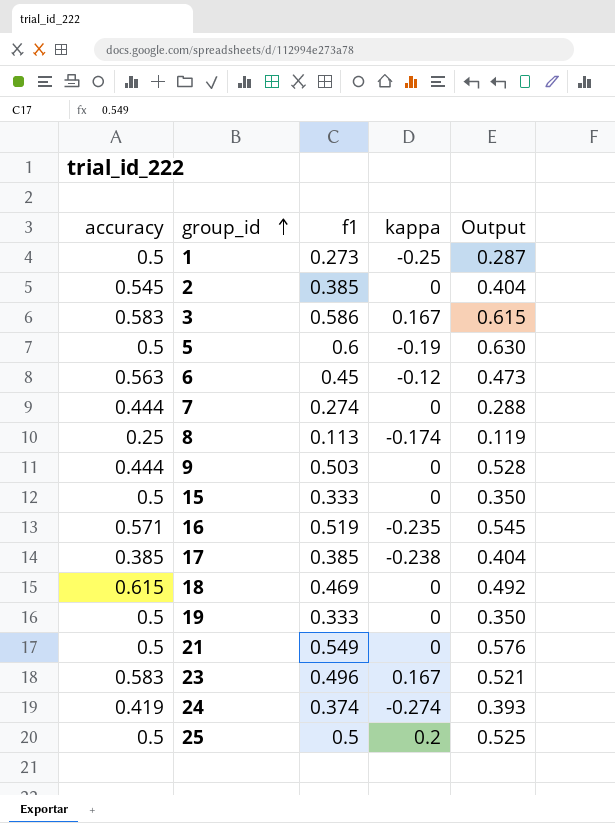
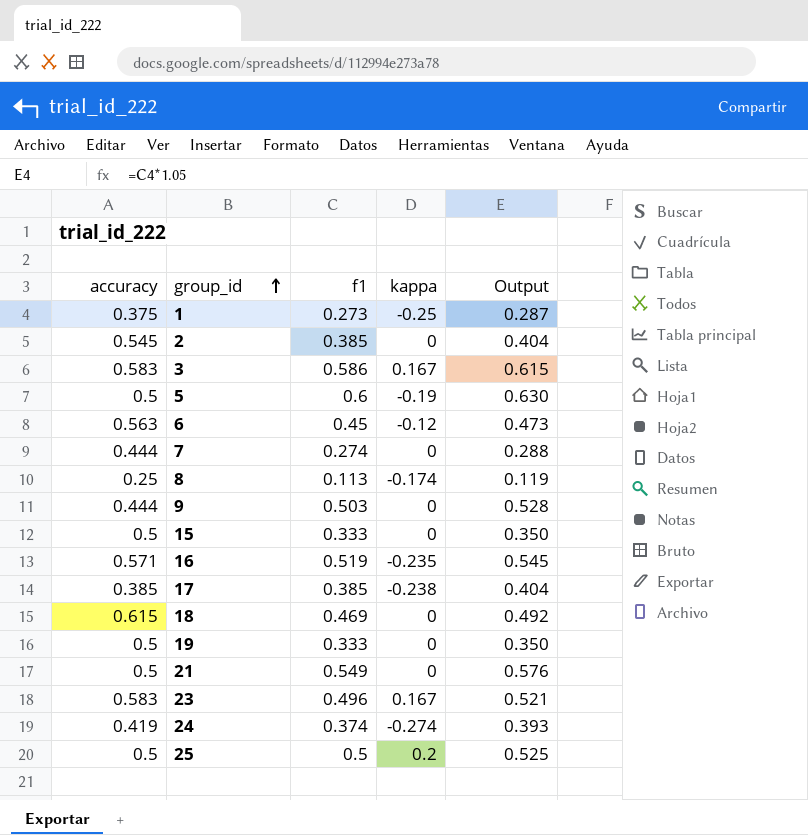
1 | accuracy: 0.5 -> 0.375

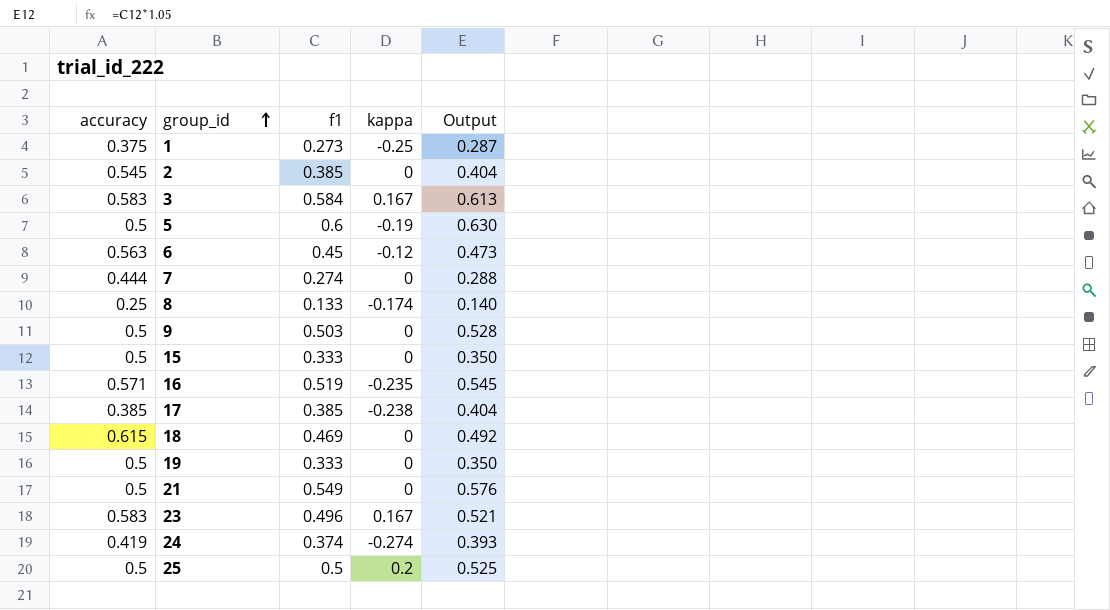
3 | f1: 0.586 -> 0.584
3 | Output: 0.615 -> 0.613
8 | f1: 0.113 -> 0.133
8 | Output: 0.119 -> 0.140
9 | accuracy: 0.444 -> 0.5

